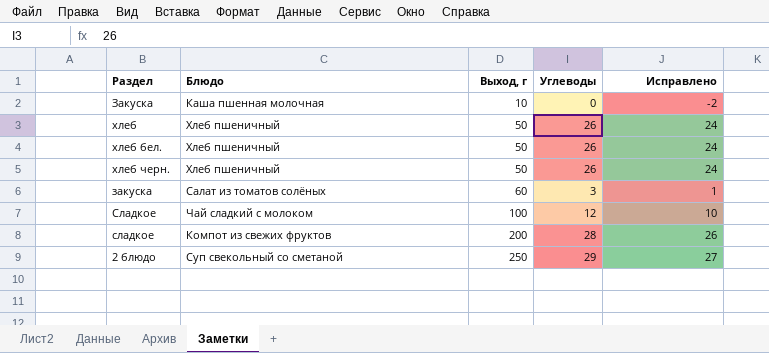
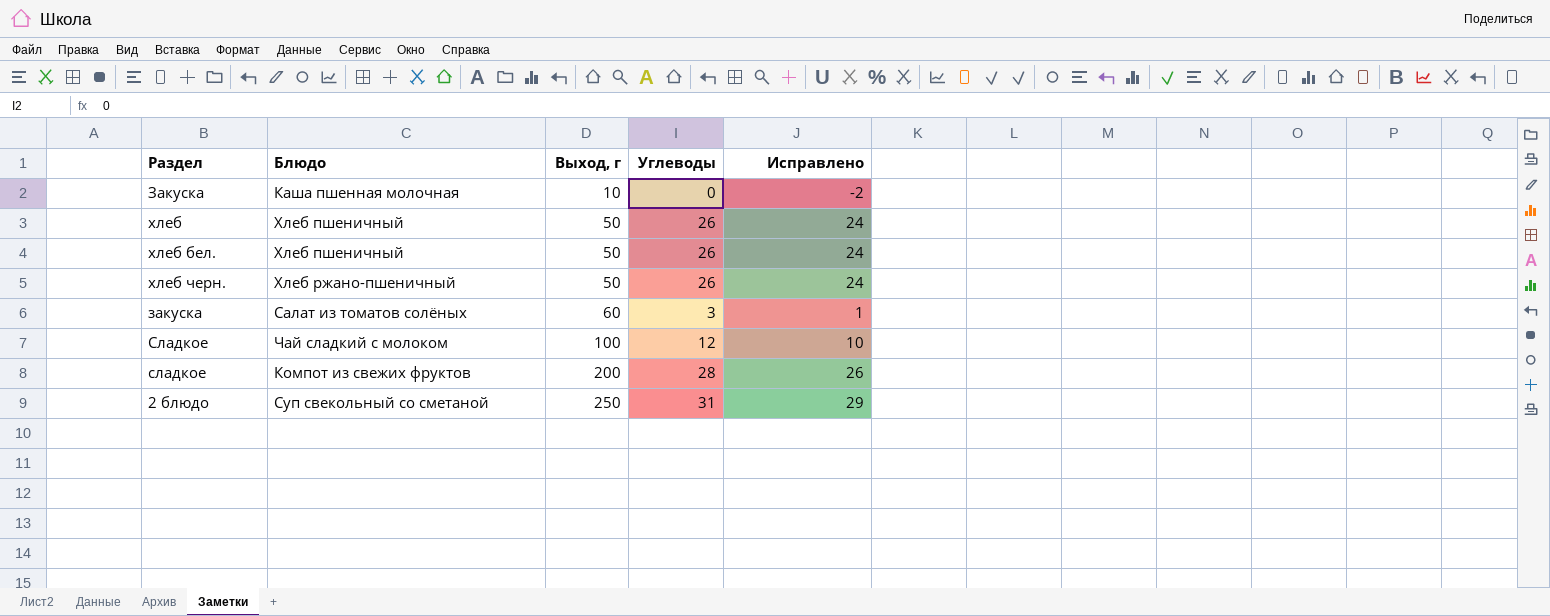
хлеб черн. | Блюдо: Хлеб пшеничный -> Хлеб ржано-пшеничный
2 блюдо | Углеводы: 29 -> 31
2 блюдо | Исправлено: 27 -> 29

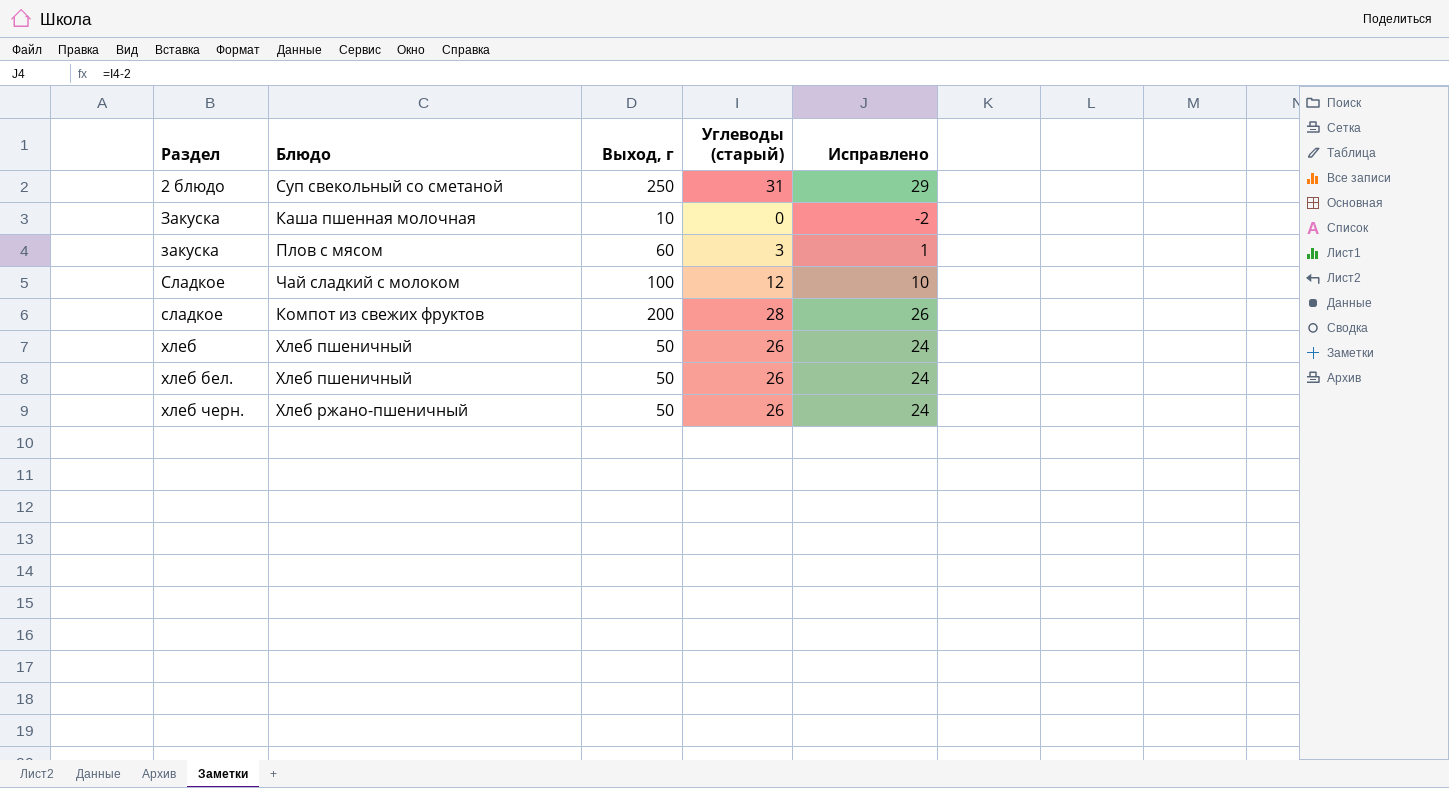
row order: Выход, г ascending -> Раздел ascending
column name: Углеводы -> Углеводы (старый)
закуска | Блюдо: Салат из томатов солёных -> Плов с мясом

